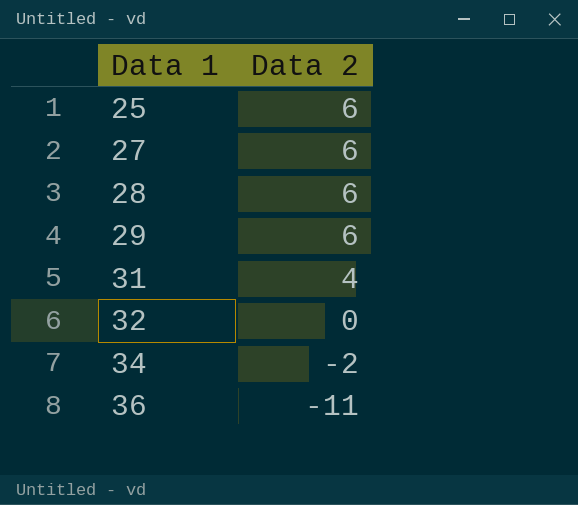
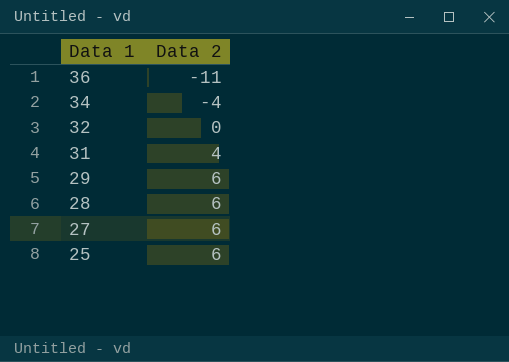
row order: Data 1 ascending -> Data 1 descending
34 | Data 2: -2 -> -4

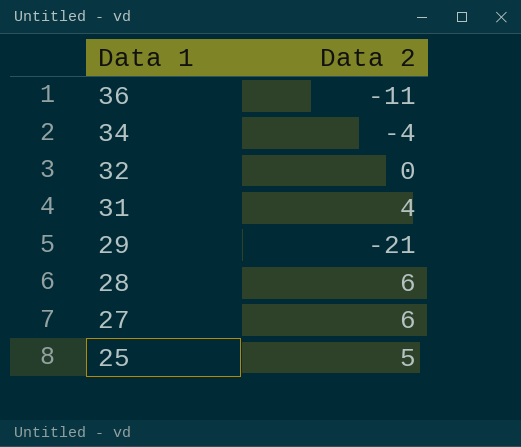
29 | Data 2: 6 -> -21
25 | Data 2: 6 -> 5

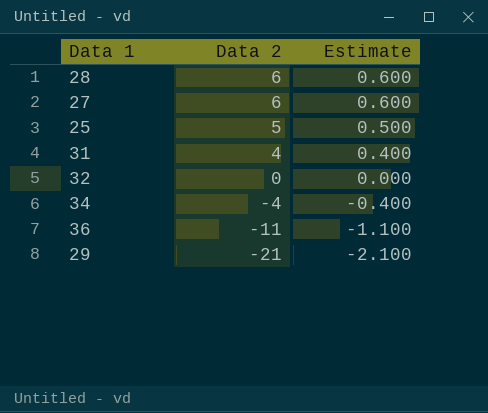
row order: Data 1 descending -> Data 2 descending
column Estimate | formula: none -> [Data 2] * 0.1

